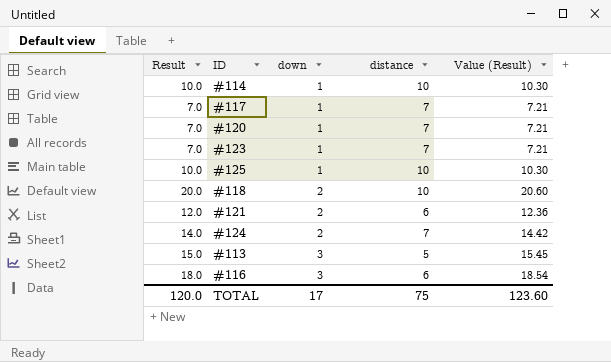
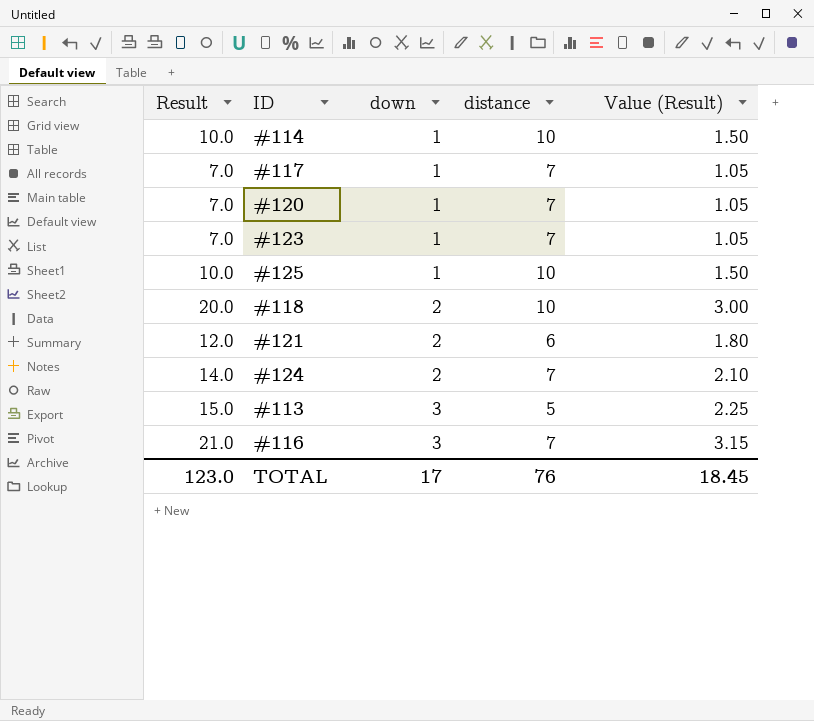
column Value (Result) | formula: [Result] * 1.03 -> [Result] * 0.15
#116 | Result: 18.0 -> 21.0
#116 | distance: 6 -> 7
TOTAL | Result: 120.0 -> 123.0
TOTAL | distance: 75 -> 76
TOTAL | Value (Result): 123.60 -> 18.45

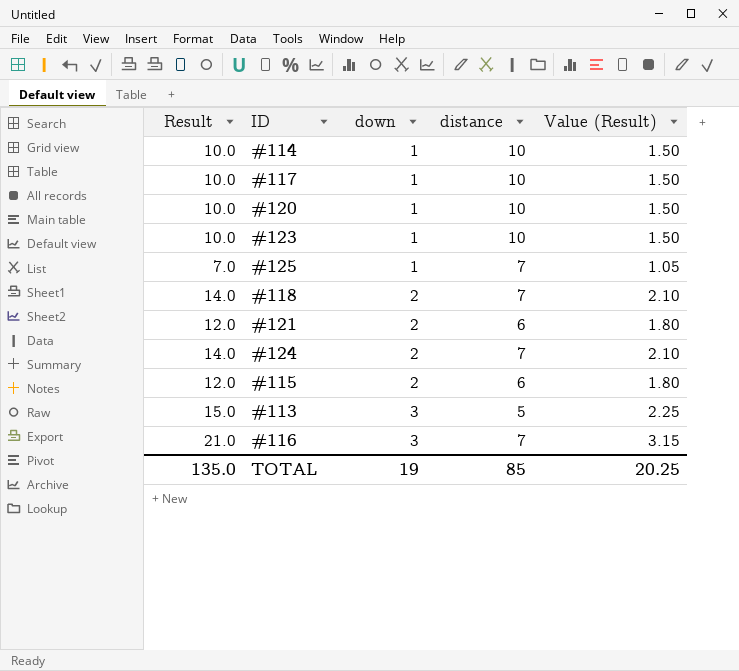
#117 | Result: 7.0 -> 10.0
#117 | distance: 7 -> 10
#117 | Value (Result): 1.05 -> 1.50
#120 | Result: 7.0 -> 10.0
#120 | distance: 7 -> 10
#120 | Value (Result): 1.05 -> 1.50
#123 | Result: 7.0 -> 10.0
#123 | distance: 7 -> 10
#123 | Value (Result): 1.05 -> 1.50
#125 | Result: 10.0 -> 7.0
#125 | distance: 10 -> 7
#125 | Value (Result): 1.50 -> 1.05
#118 | Result: 20.0 -> 14.0
#118 | distance: 10 -> 7
#118 | Value (Result): 3.00 -> 2.10
row #115: none -> 12.0 | 2 | 6 | 1.80
TOTAL | Result: 123.0 -> 135.0
TOTAL | down: 17 -> 19
TOTAL | distance: 76 -> 85
TOTAL | Value (Result): 18.45 -> 20.25

